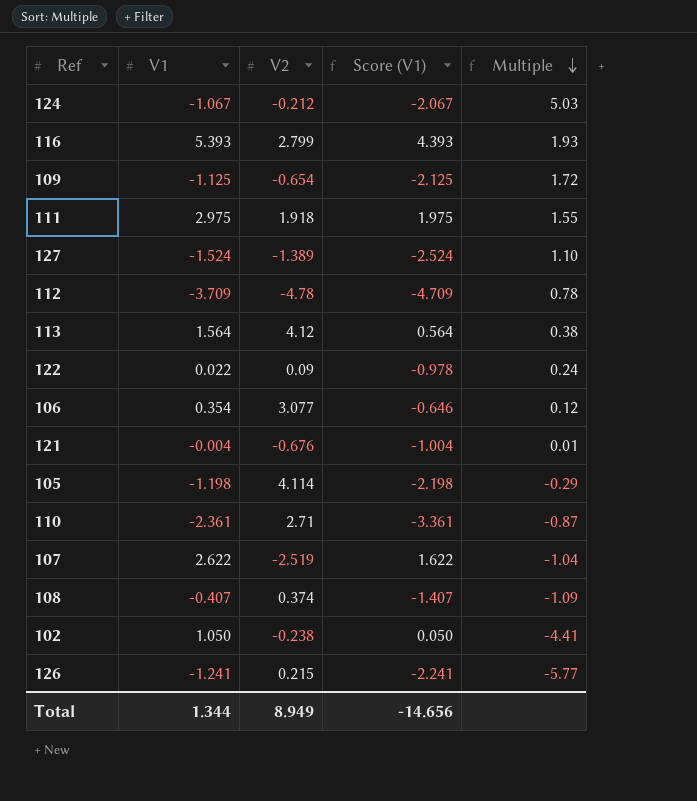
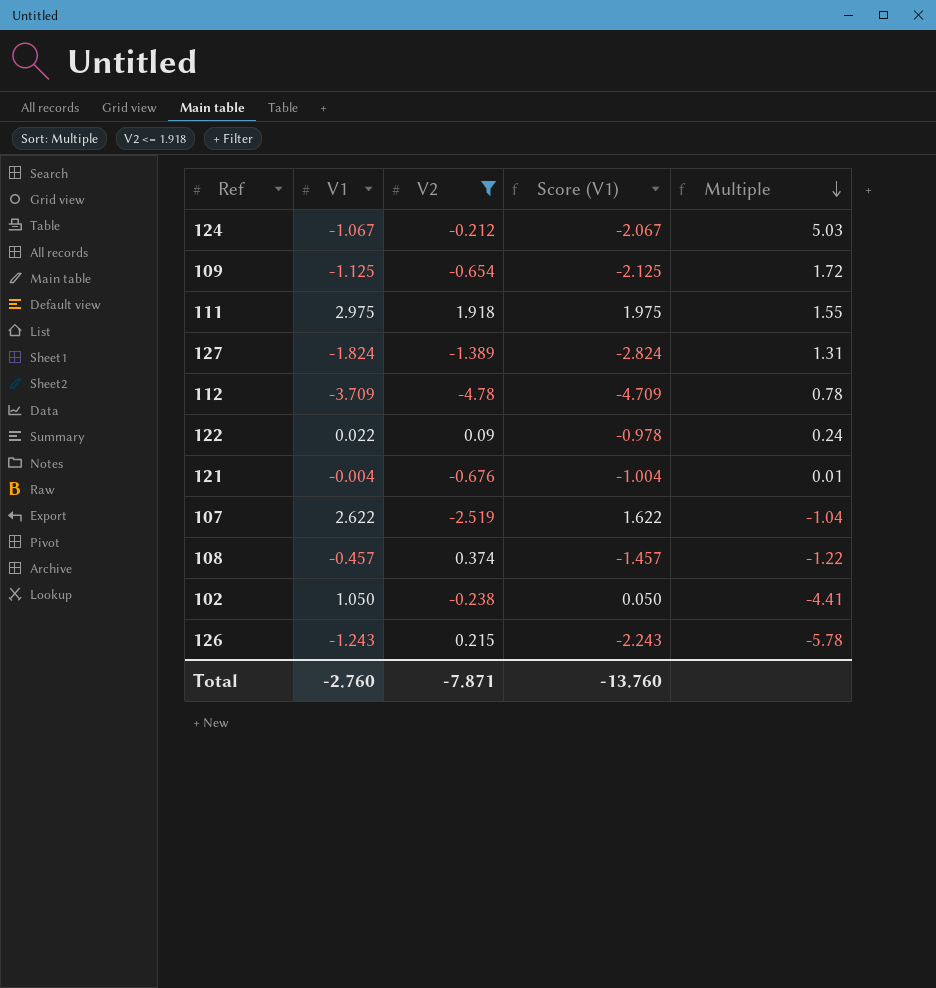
filter: none -> V2 <= 1.918
127 | V1: -1.524 -> -1.824
127 | Score (V1): -2.524 -> -2.824
127 | Multiple: 1.10 -> 1.31
108 | V1: -0.407 -> -0.457
108 | Score (V1): -1.407 -> -1.457
108 | Multiple: -1.09 -> -1.22
126 | V1: -1.241 -> -1.243
126 | Score (V1): -2.241 -> -2.243
126 | Multiple: -5.77 -> -5.78
Total | V1: 1.344 -> -2.760
Total | V2: 8.949 -> -7.871
Total | Score (V1): -14.656 -> -13.760

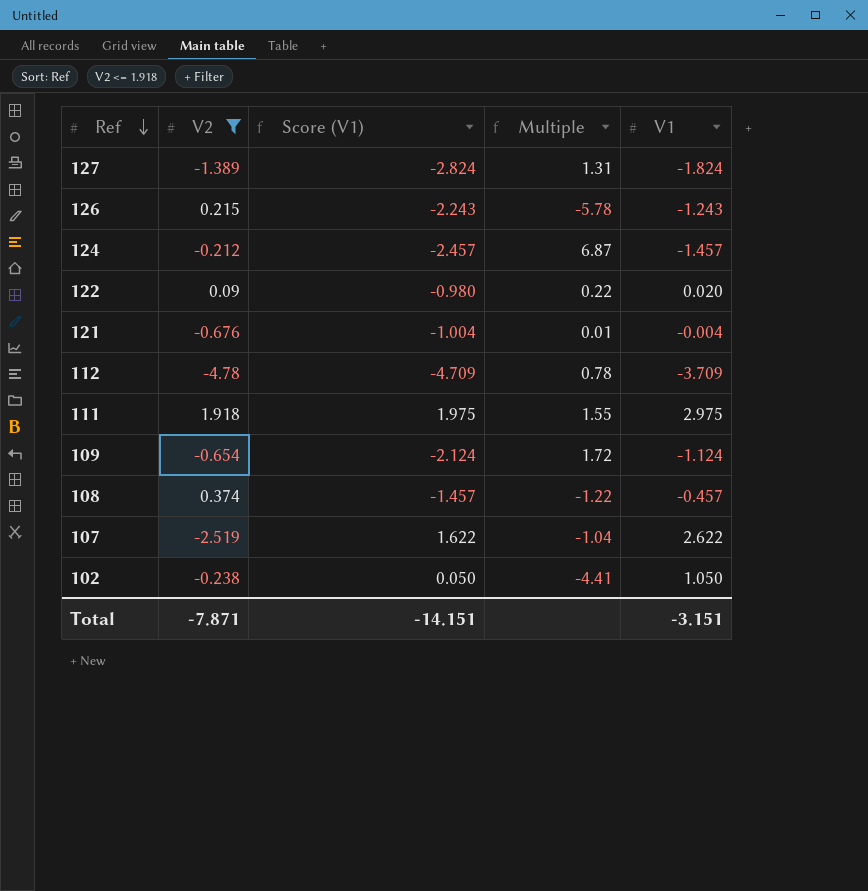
row order: Multiple descending -> Ref descending
column V1 | position: 2 -> 5
124 | Score (V1): -2.067 -> -2.457
124 | Multiple: 5.03 -> 6.87
124 | V1: -1.067 -> -1.457
122 | Score (V1): -0.978 -> -0.980
122 | Multiple: 0.24 -> 0.22
122 | V1: 0.022 -> 0.020
109 | Score (V1): -2.125 -> -2.124
109 | V1: -1.125 -> -1.124
Total | Score (V1): -13.760 -> -14.151
Total | V1: -2.760 -> -3.151

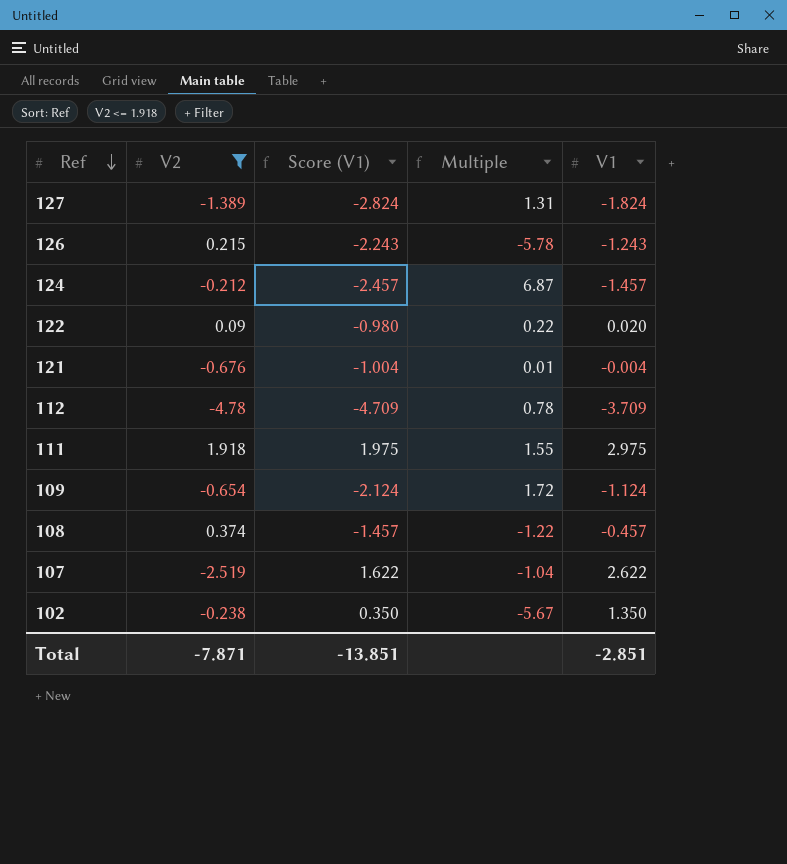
102 | Score (V1): 0.050 -> 0.350
102 | Multiple: -4.41 -> -5.67
102 | V1: 1.050 -> 1.350
Total | Score (V1): -14.151 -> -13.851
Total | V1: -3.151 -> -2.851

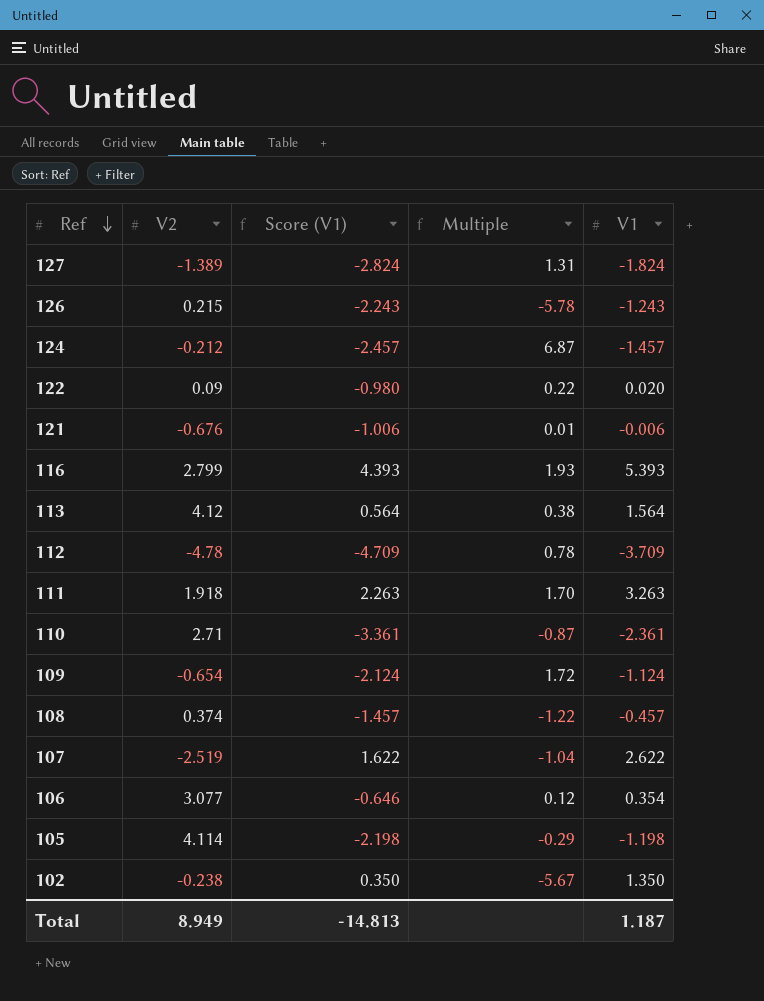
filter: V2 <= 1.918 -> none
121 | Score (V1): -1.004 -> -1.006
121 | V1: -0.004 -> -0.006
111 | Score (V1): 1.975 -> 2.263
111 | Multiple: 1.55 -> 1.70
111 | V1: 2.975 -> 3.263
Total | V2: -7.871 -> 8.949
Total | Score (V1): -13.851 -> -14.813
Total | V1: -2.851 -> 1.187

